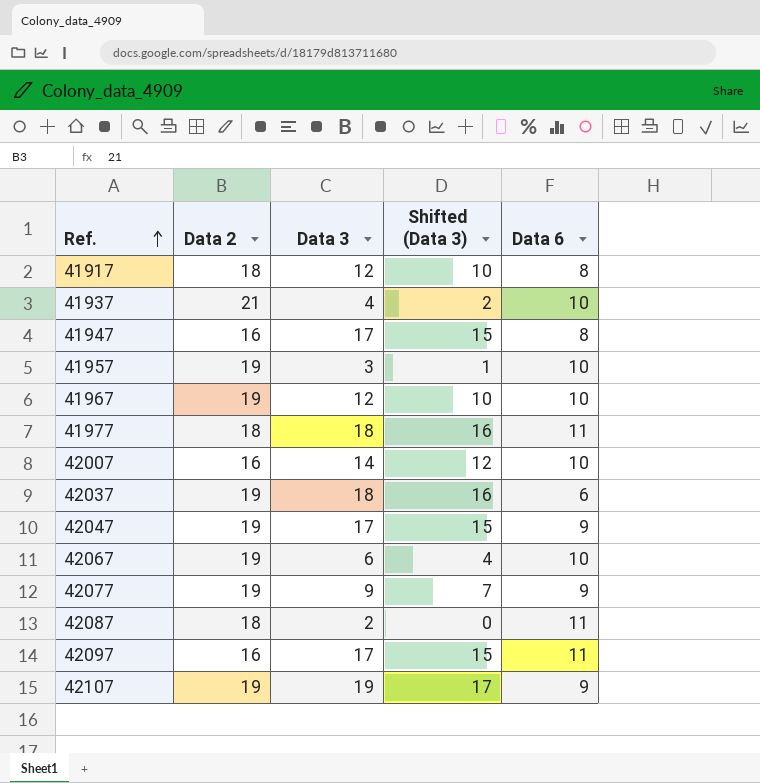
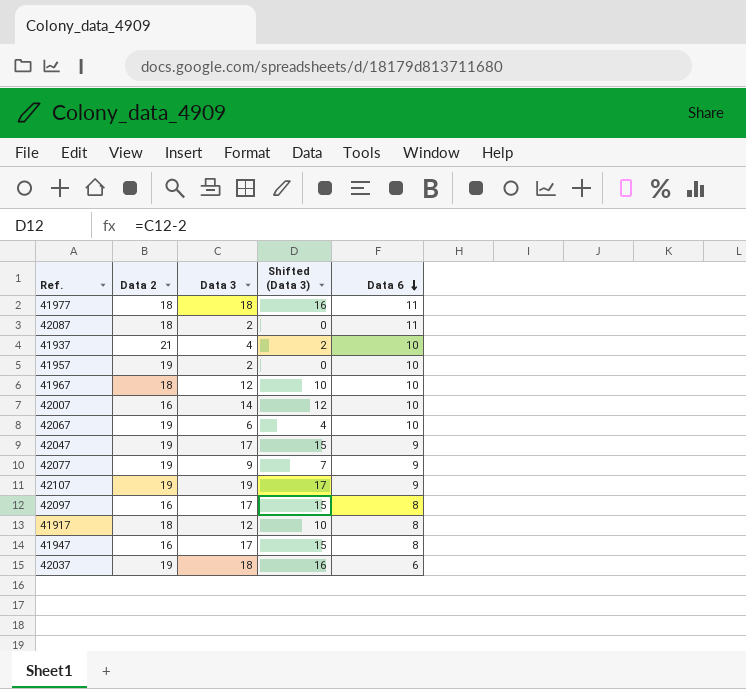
row order: Ref. ascending -> Data 6 descending
41957 | Data 3: 3 -> 2
41957 | Shifted (Data 3): 1 -> 0
41967 | Data 2: 19 -> 18
42097 | Data 6: 11 -> 8

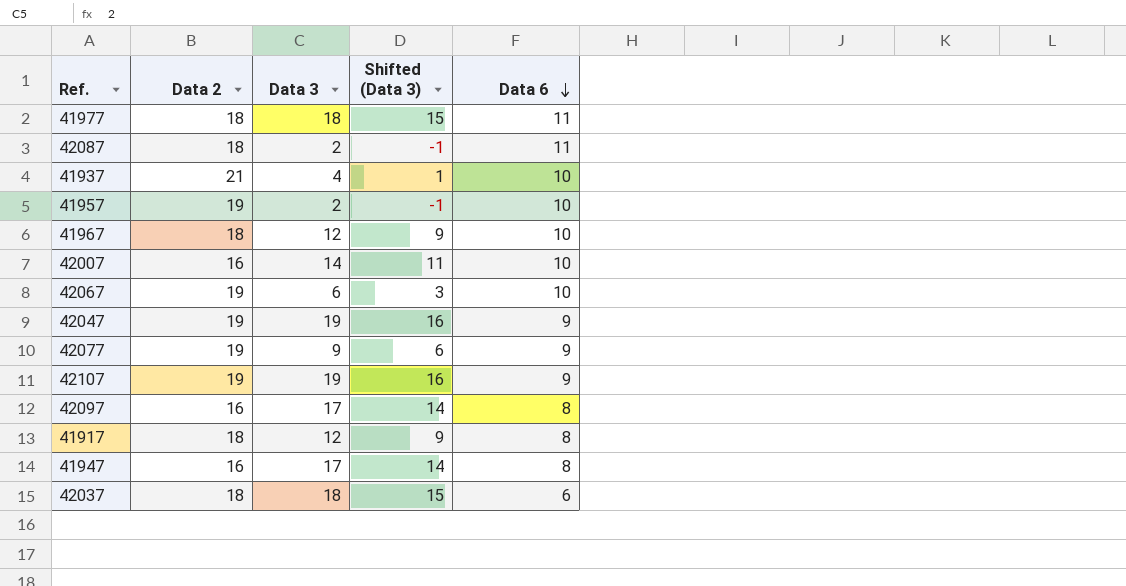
column Shifted (Data 3) | formula: [Data 3] - 2 -> [Data 3] - 3
42047 | Data 3: 17 -> 19
42037 | Data 2: 19 -> 18

